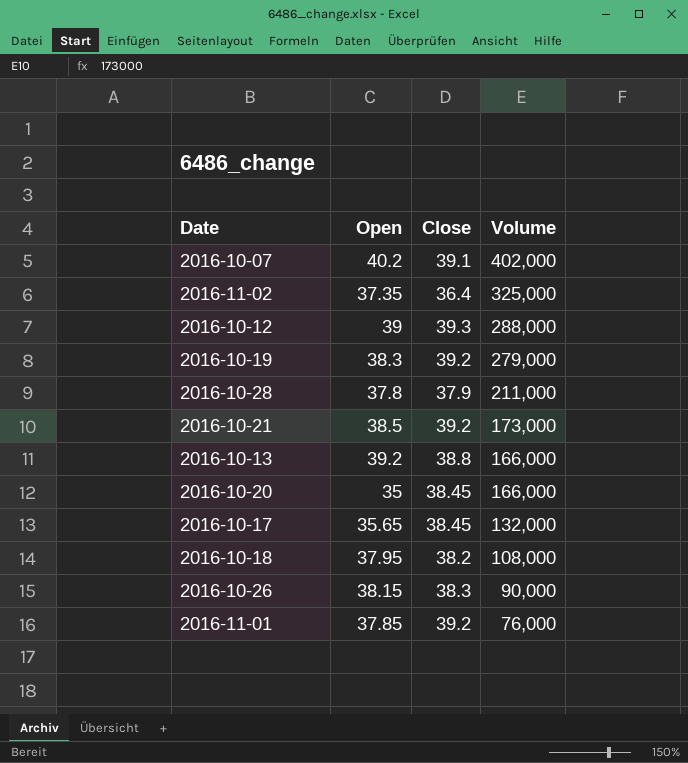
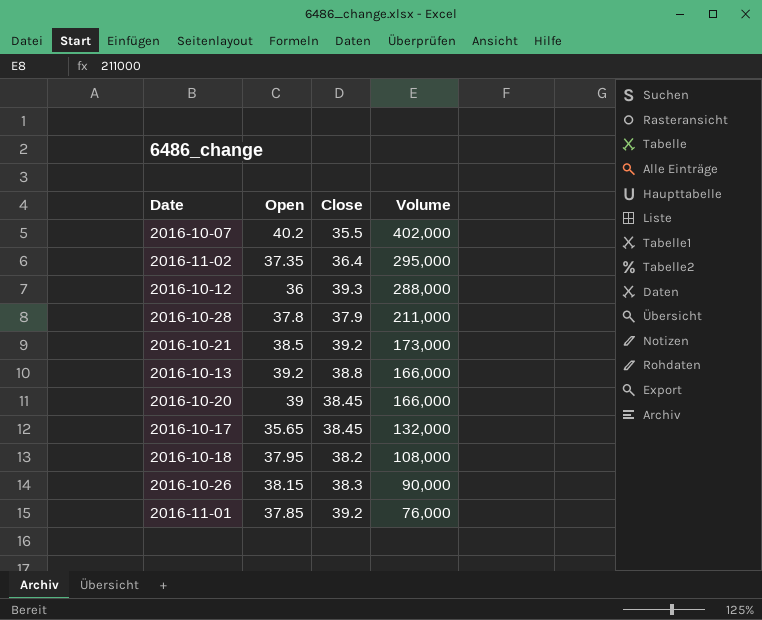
row 2016-10-19: 38.3 | 39.2 | 279,000 -> none
2016-10-07 | Close: 39.1 -> 35.5
2016-11-02 | Volume: 325,000 -> 295,000
2016-10-12 | Open: 39 -> 36
2016-10-20 | Open: 35 -> 39

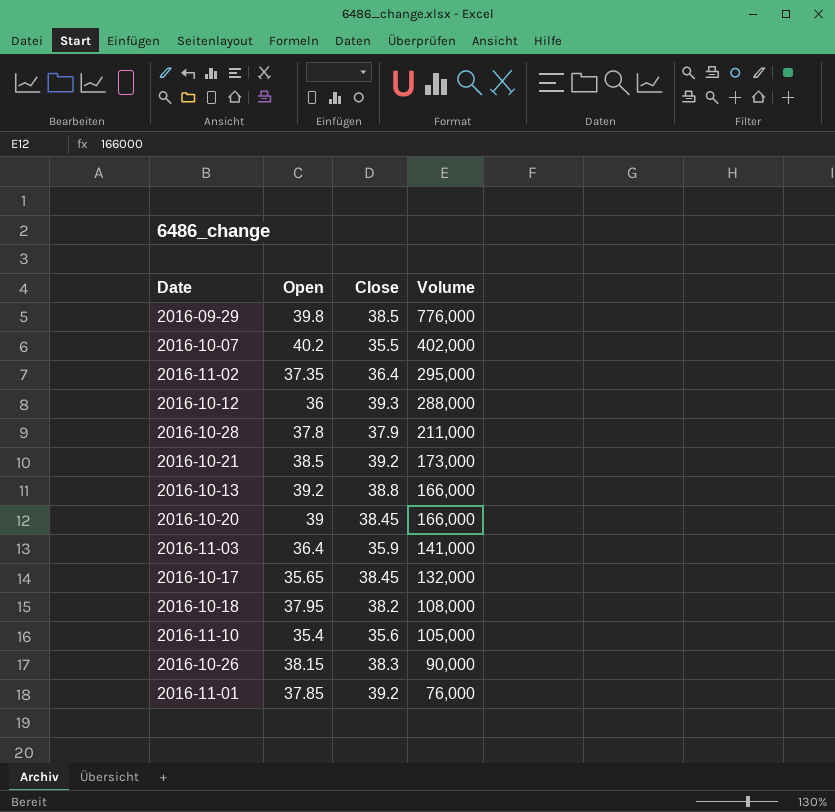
row 2016-09-29: none -> 39.8 | 38.5 | 776,000
row 2016-11-03: none -> 36.4 | 35.9 | 141,000
row 2016-11-10: none -> 35.4 | 35.6 | 105,000

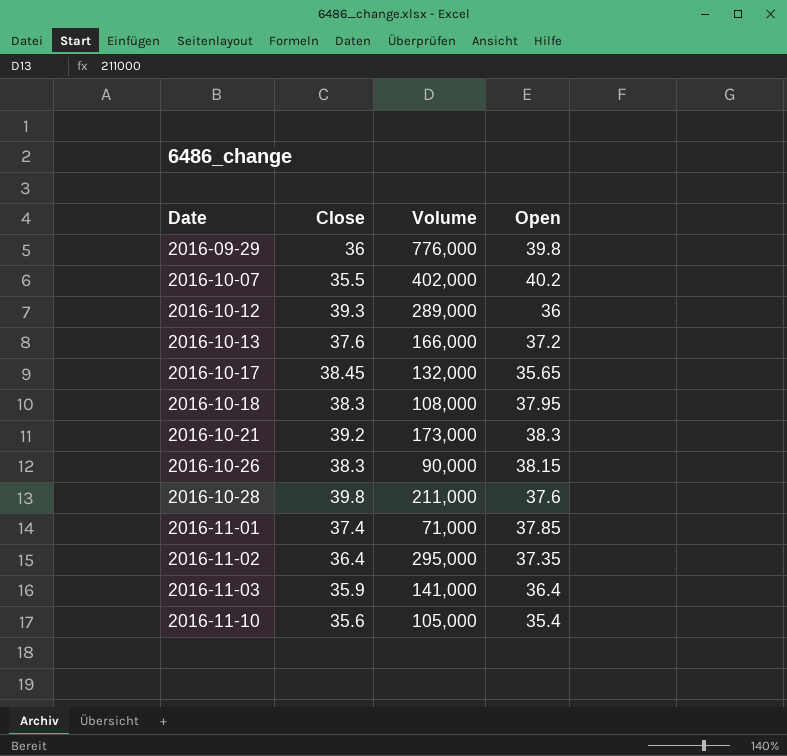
row order: Volume descending -> Date ascending
column Open | position: 2 -> 4
row 2016-10-20: 39 | 38.45 | 166,000 -> none
2016-09-29 | Close: 38.5 -> 36
2016-10-12 | Volume: 288,000 -> 289,000
2016-10-13 | Close: 38.8 -> 37.6
2016-10-13 | Open: 39.2 -> 37.2
2016-10-18 | Close: 38.2 -> 38.3
2016-10-21 | Open: 38.5 -> 38.3
2016-10-28 | Close: 37.9 -> 39.8
2016-10-28 | Open: 37.8 -> 37.6
2016-11-01 | Close: 39.2 -> 37.4
2016-11-01 | Volume: 76,000 -> 71,000

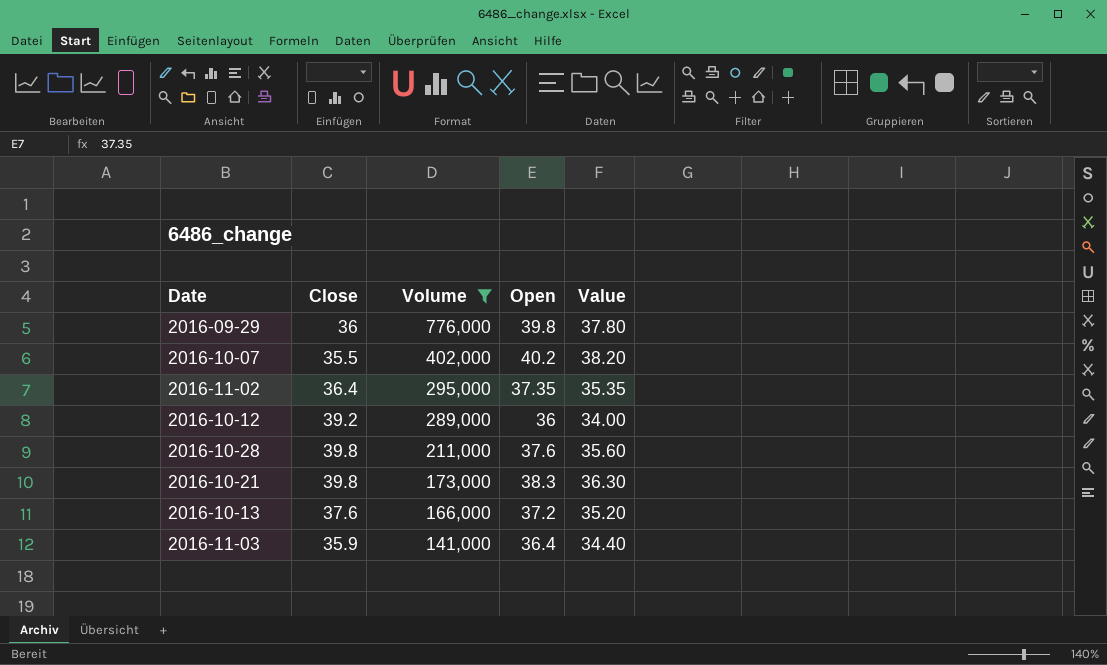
filter: none -> Volume >= 141,000
row order: Date ascending -> Volume descending
column Value | formula: none -> [Open] - 2
2016-10-12 | Close: 39.3 -> 39.2
2016-10-21 | Close: 39.2 -> 39.8

